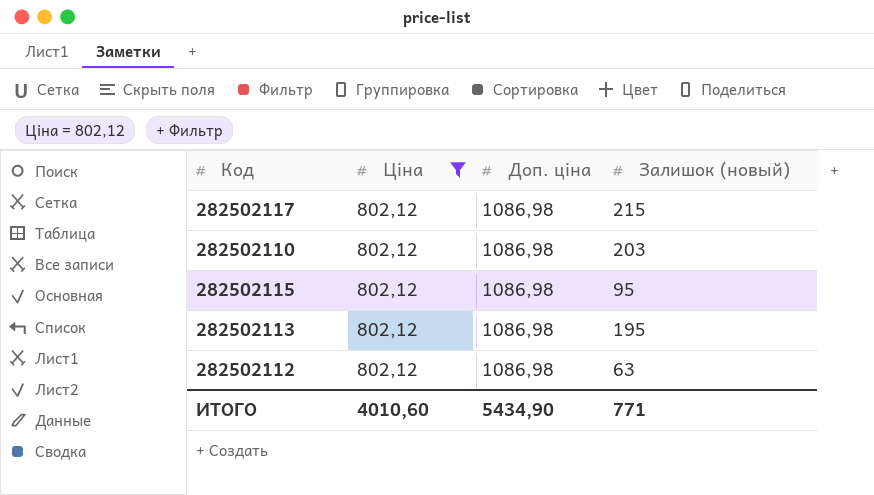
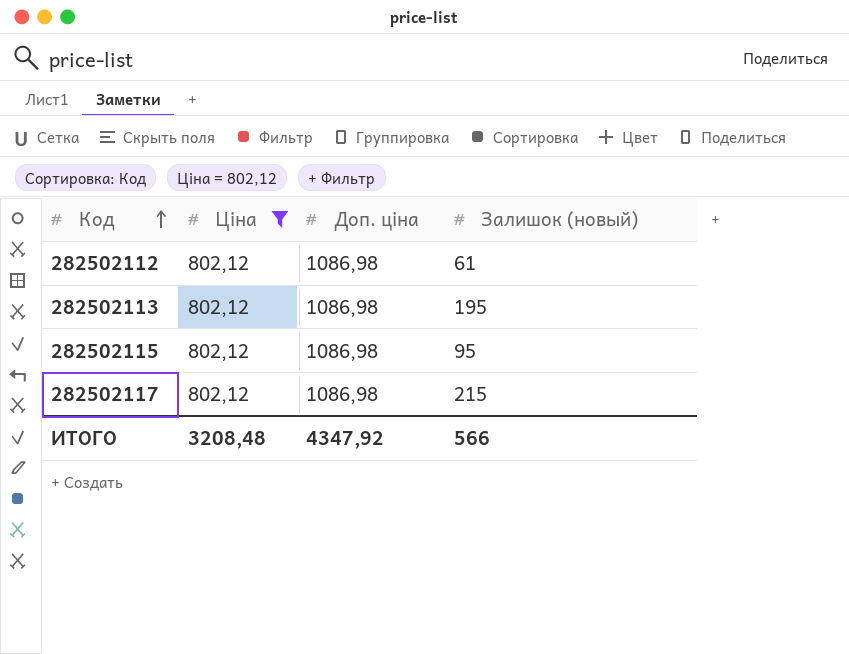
row order: none -> Код ascending
row 282502110: 802,12 | 1086,98 | 203 -> none
282502112 | Залишок (новый): 63 -> 61
ИТОГО | Ціна: 4010,60 -> 3208,48
ИТОГО | Доп. ціна: 5434,90 -> 4347,92
ИТОГО | Залишок (новый): 771 -> 566

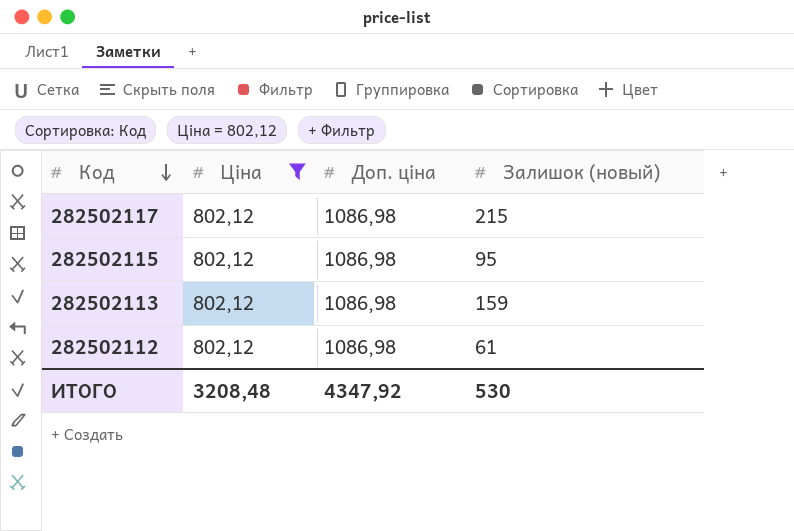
row order: Код ascending -> Код descending
282502113 | Залишок (новый): 195 -> 159
ИТОГО | Залишок (новый): 566 -> 530

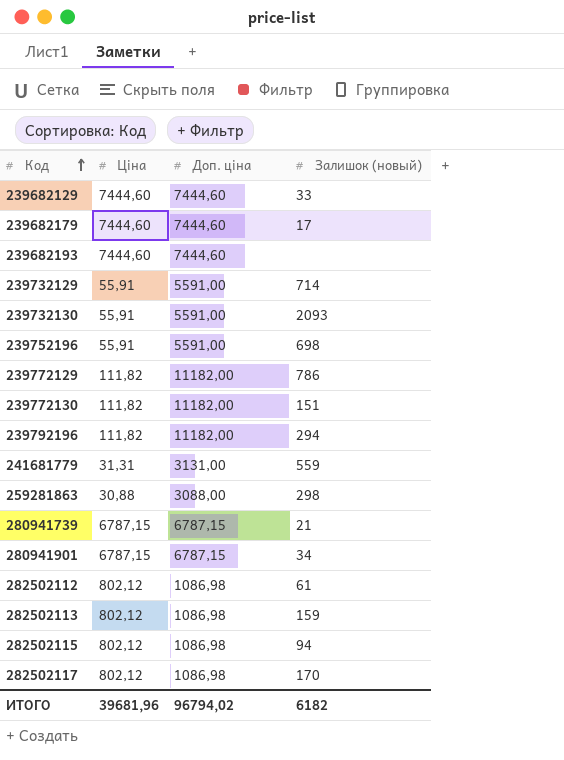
filter: Ціна = 802,12 -> none
row order: Код descending -> Код ascending
282502115 | Залишок (новый): 95 -> 94
282502117 | Залишок (новый): 215 -> 170
ИТОГО | Ціна: 3208,48 -> 39681,96
ИТОГО | Доп. ціна: 4347,92 -> 96794,02
ИТОГО | Залишок (новый): 530 -> 6182

